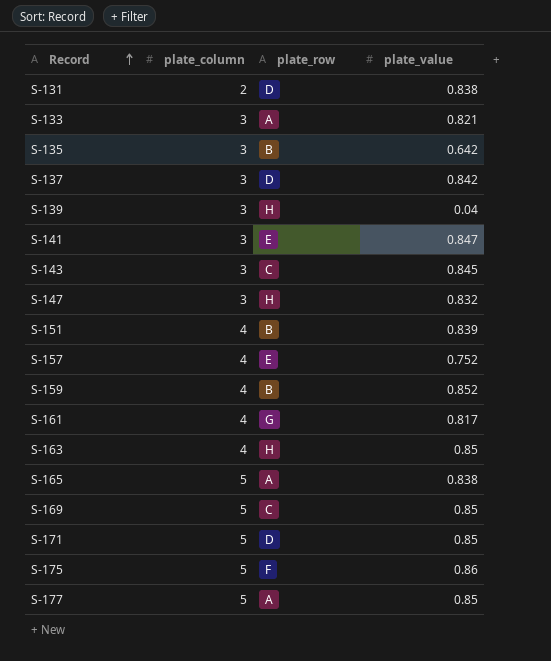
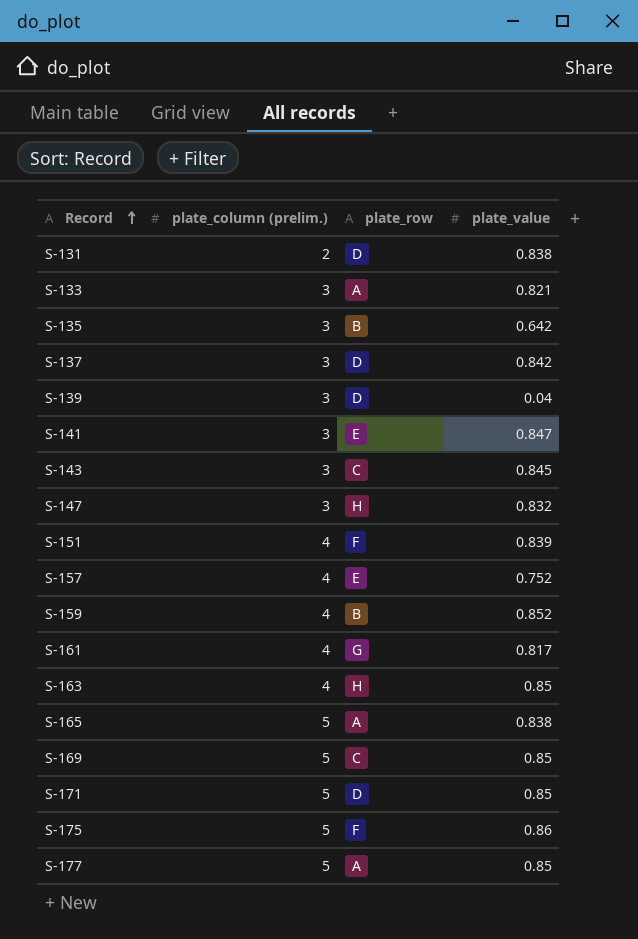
column name: plate_column -> plate_column (prelim.)
S-139 | plate_row: H -> D
S-151 | plate_row: B -> F

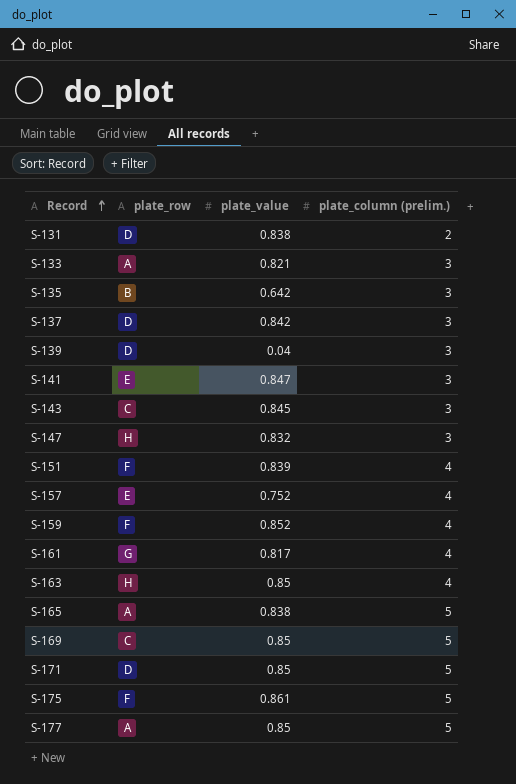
column plate_column (prelim.) | position: 2 -> 4
S-159 | plate_row: B -> F
S-175 | plate_value: 0.86 -> 0.861

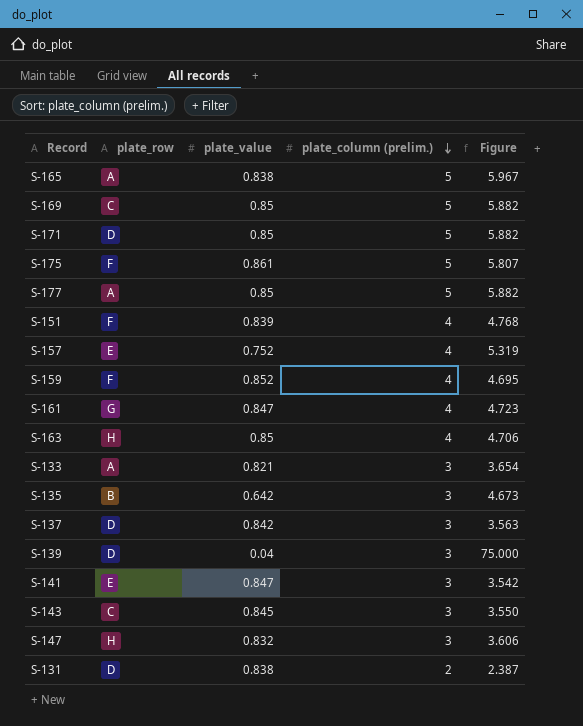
row order: Record ascending -> plate_column (prelim.) descending
column Figure | formula: none -> [plate_column (prelim.)] / [plate_value]
S-161 | plate_value: 0.817 -> 0.847

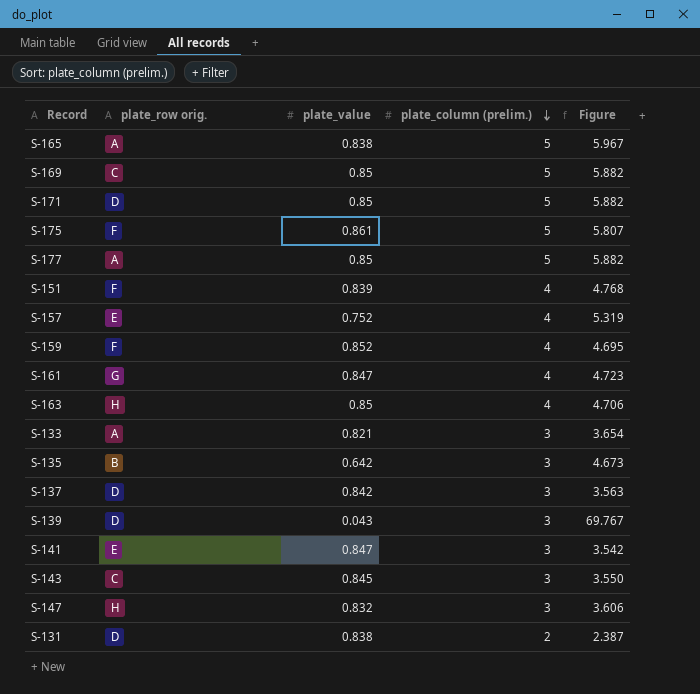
column name: plate_row -> plate_row orig.
S-139 | plate_value: 0.04 -> 0.043
S-139 | Figure: 75.000 -> 69.767

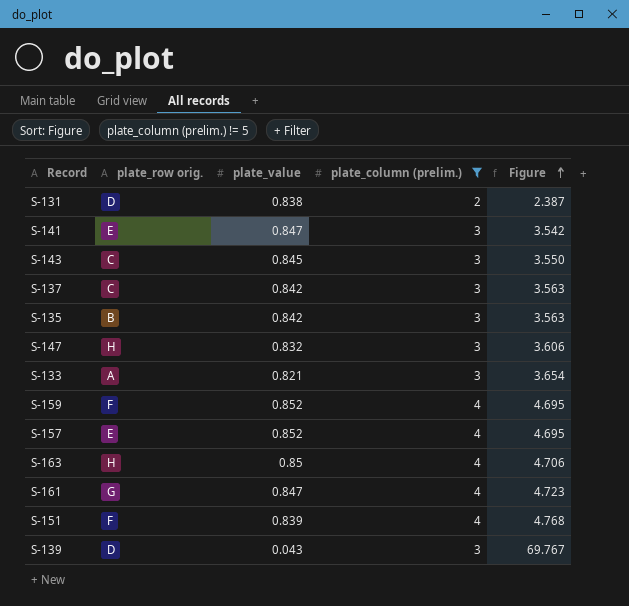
filter: none -> plate_column (prelim.) != 5
row order: plate_column (prelim.) descending -> Figure ascending
S-137 | plate_row orig.: D -> C
S-135 | plate_value: 0.642 -> 0.842
S-135 | Figure: 4.673 -> 3.563
S-157 | plate_value: 0.752 -> 0.852
S-157 | Figure: 5.319 -> 4.695

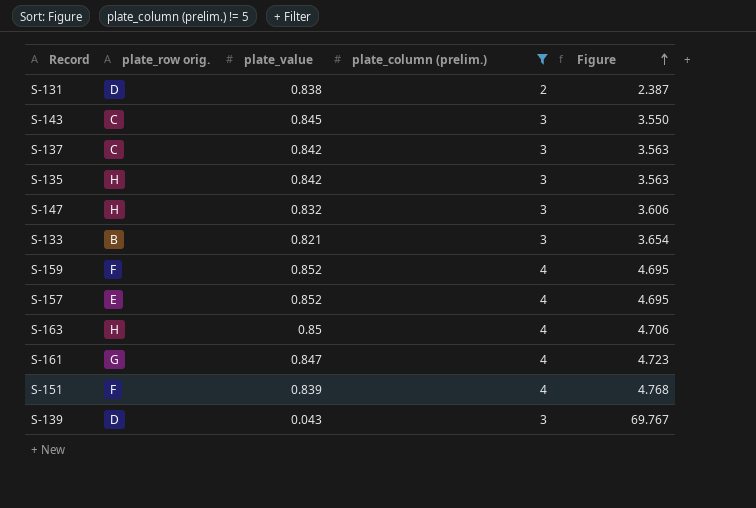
row S-141: E | 0.847 | 3 | 3.542 -> none
S-135 | plate_row orig.: B -> H
S-133 | plate_row orig.: A -> B

